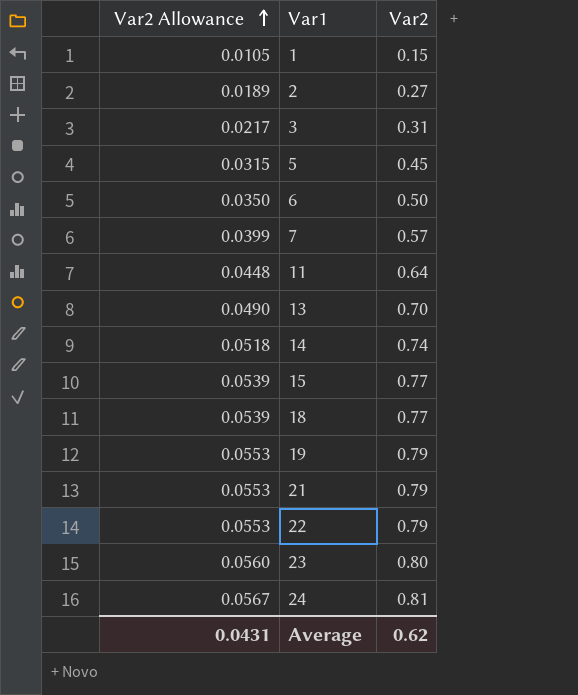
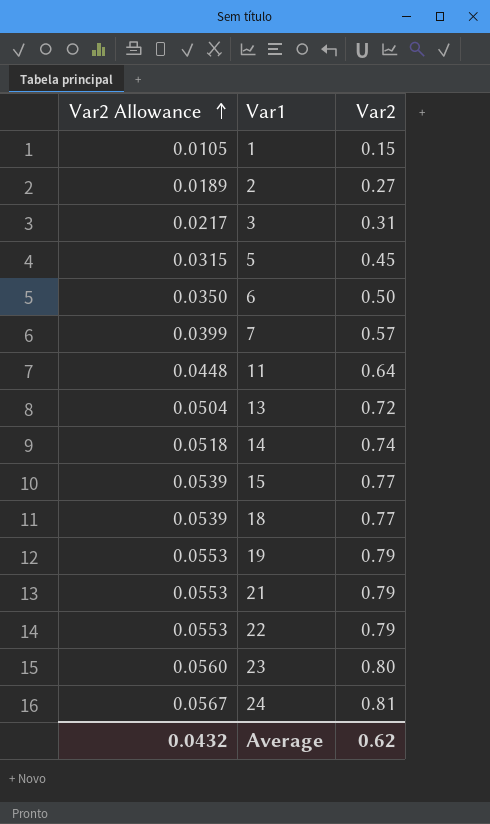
13 | Var2 Allowance: 0.0490 -> 0.0504
13 | Var2: 0.70 -> 0.72
Average | Var2 Allowance: 0.0431 -> 0.0432

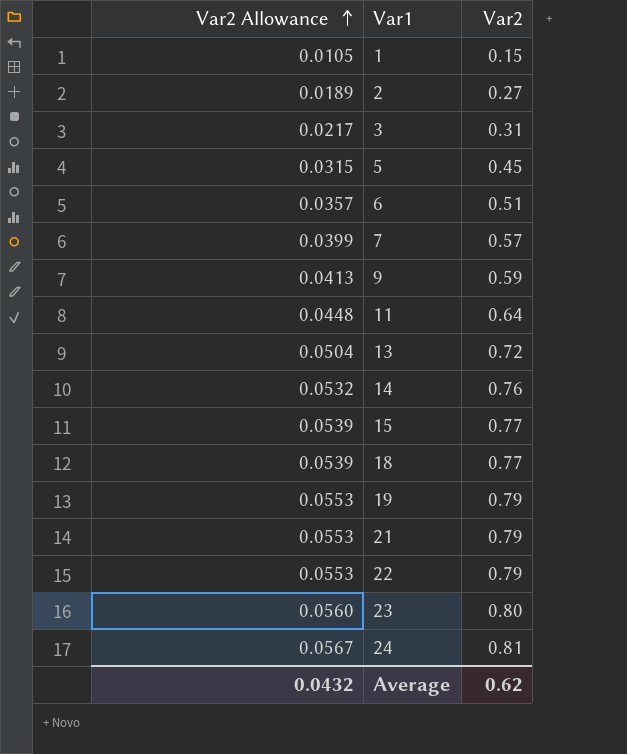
6 | Var2 Allowance: 0.0350 -> 0.0357
6 | Var2: 0.50 -> 0.51
row 9: none -> 0.0413 | 0.59
14 | Var2 Allowance: 0.0518 -> 0.0532
14 | Var2: 0.74 -> 0.76

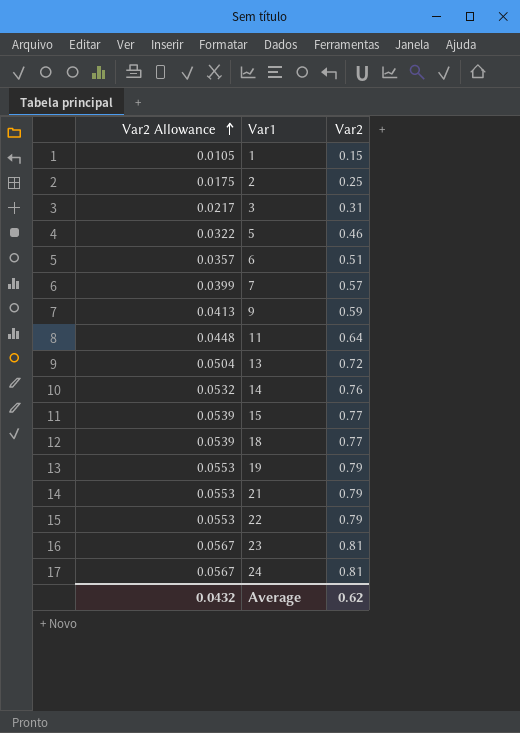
2 | Var2 Allowance: 0.0189 -> 0.0175
2 | Var2: 0.27 -> 0.25
5 | Var2 Allowance: 0.0315 -> 0.0322
5 | Var2: 0.45 -> 0.46
23 | Var2 Allowance: 0.0560 -> 0.0567
23 | Var2: 0.80 -> 0.81

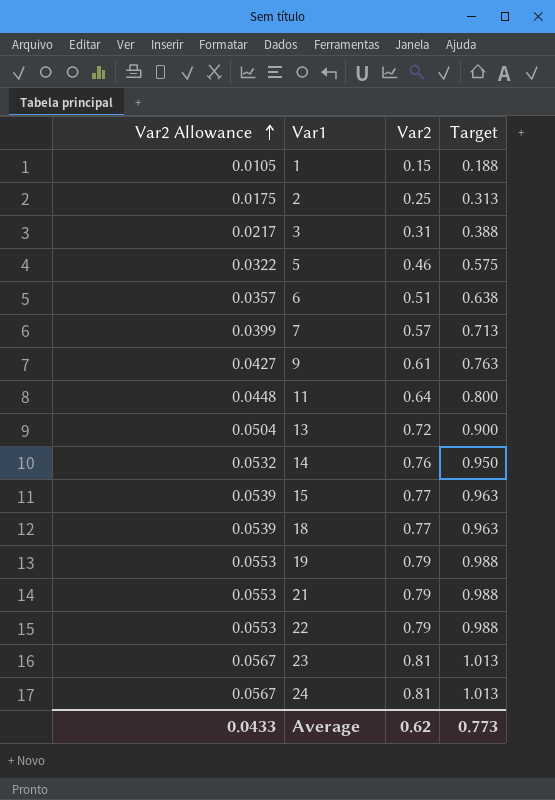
column Target | formula: none -> [Var2] * 1.25
9 | Var2 Allowance: 0.0413 -> 0.0427
9 | Var2: 0.59 -> 0.61
Average | Var2 Allowance: 0.0432 -> 0.0433

